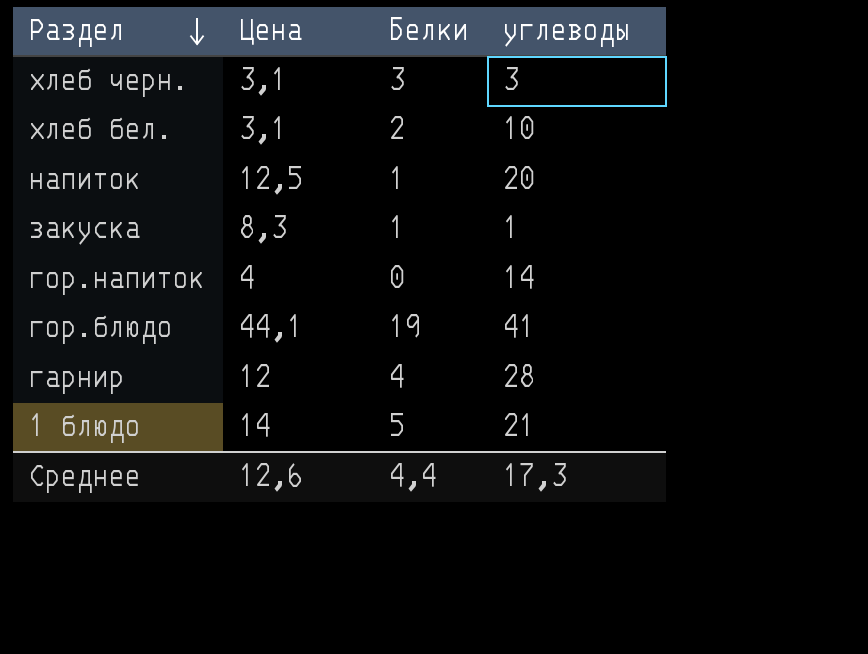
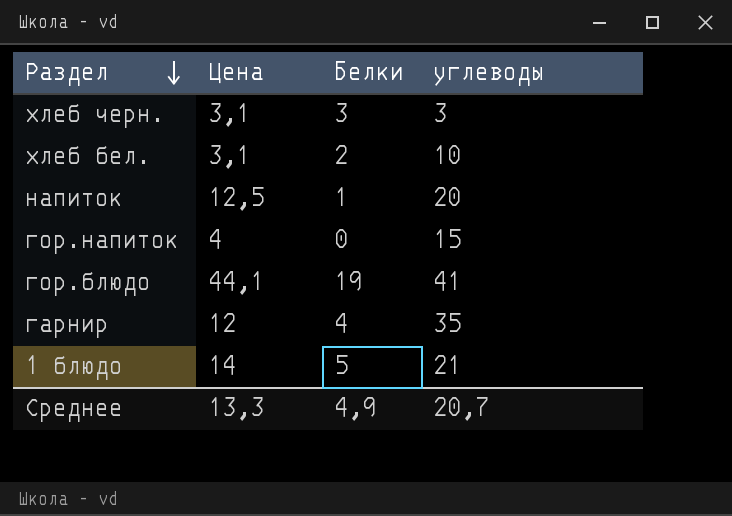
row закуска: 8,3 | 1 | 1 -> none
гор.напиток | углеводы: 14 -> 15
гарнир | углеводы: 28 -> 35
Среднее | Цена: 12,6 -> 13,3
Среднее | Белки: 4,4 -> 4,9
Среднее | углеводы: 17,3 -> 20,7

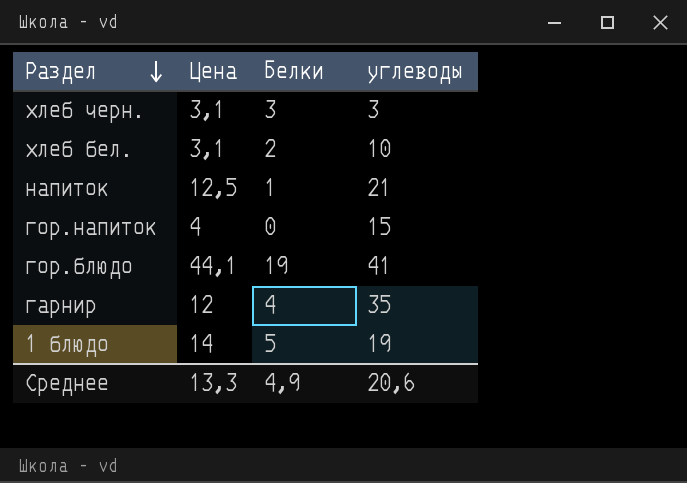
напиток | углеводы: 20 -> 21
1 блюдо | углеводы: 21 -> 19
Среднее | углеводы: 20,7 -> 20,6

